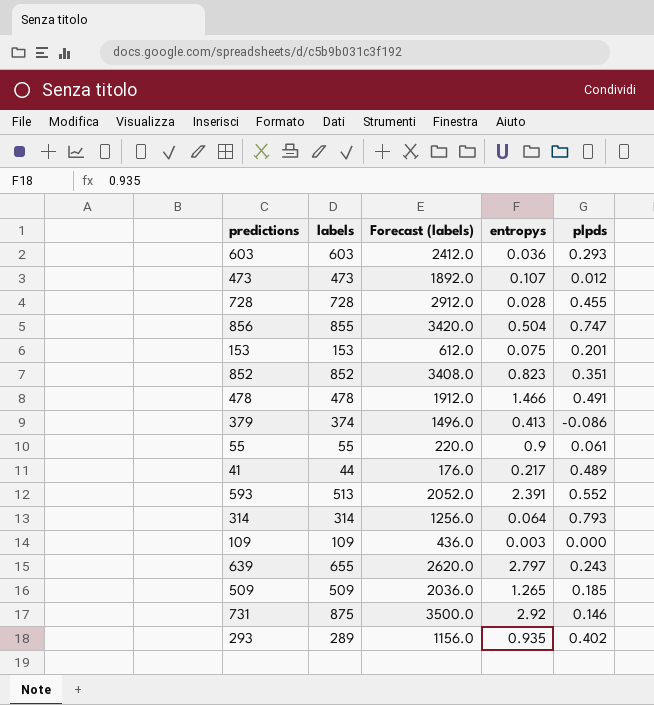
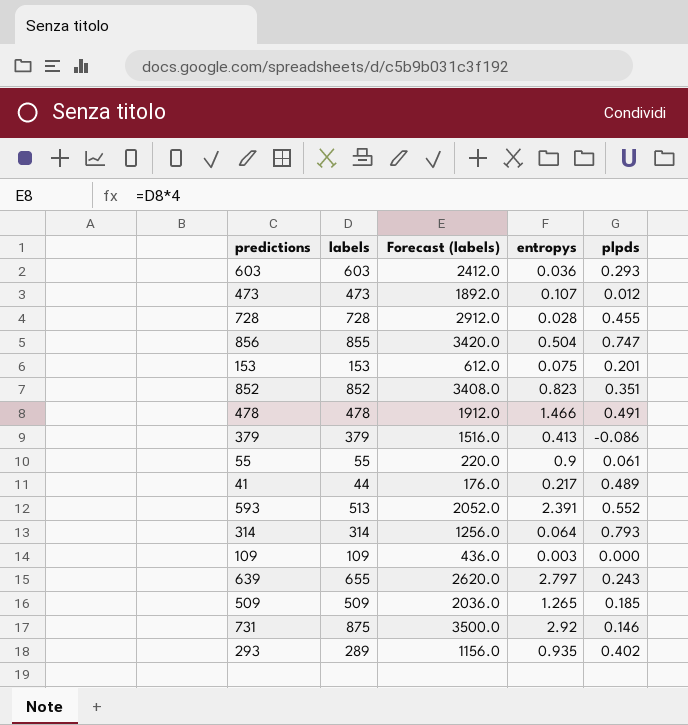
379 | labels: 374 -> 379
379 | Forecast (labels): 1496.0 -> 1516.0

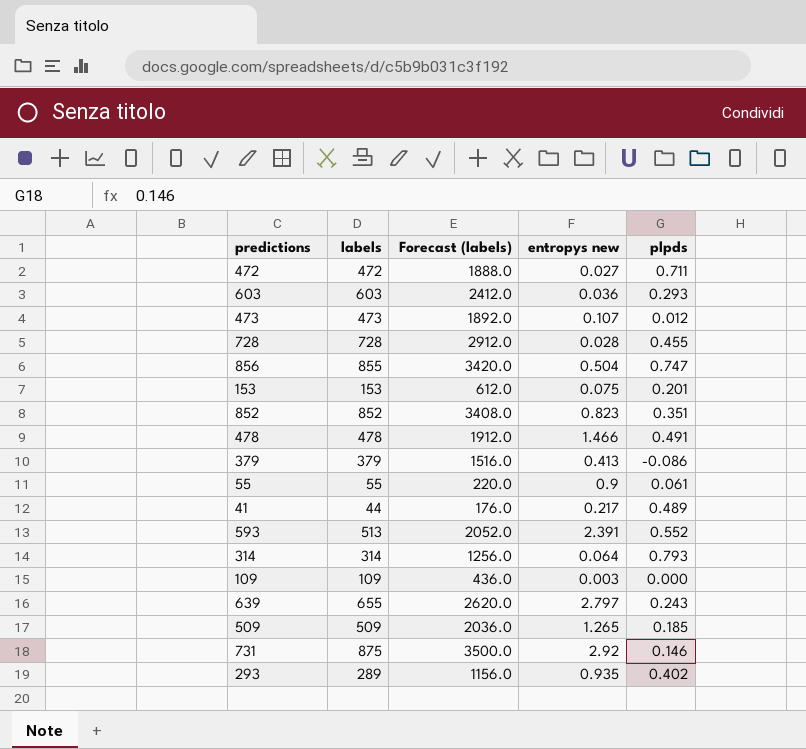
column name: entropys -> entropys new
row 472: none -> 472 | 1888.0 | 0.027 | 0.711

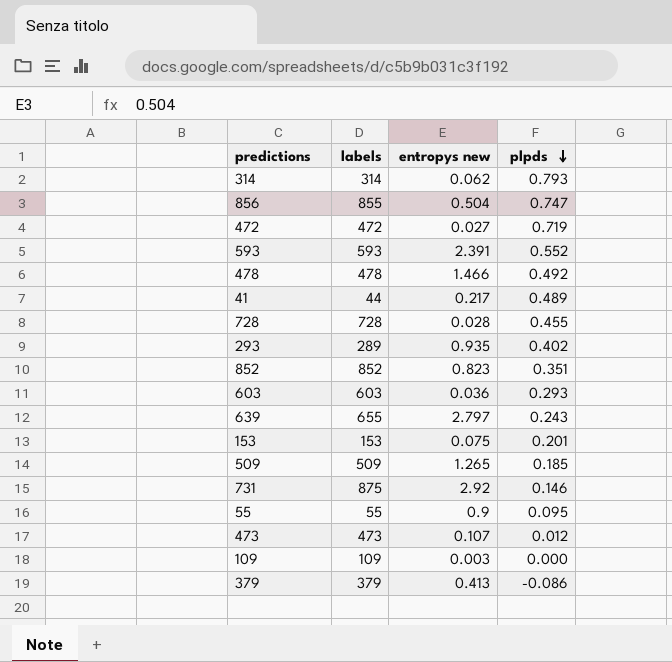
row order: none -> plpds descending
column Forecast (labels) | formula: [labels] * 4 -> none
314 | entropys new: 0.064 -> 0.062
472 | plpds: 0.711 -> 0.719
593 | labels: 513 -> 593
478 | plpds: 0.491 -> 0.492
55 | plpds: 0.061 -> 0.095

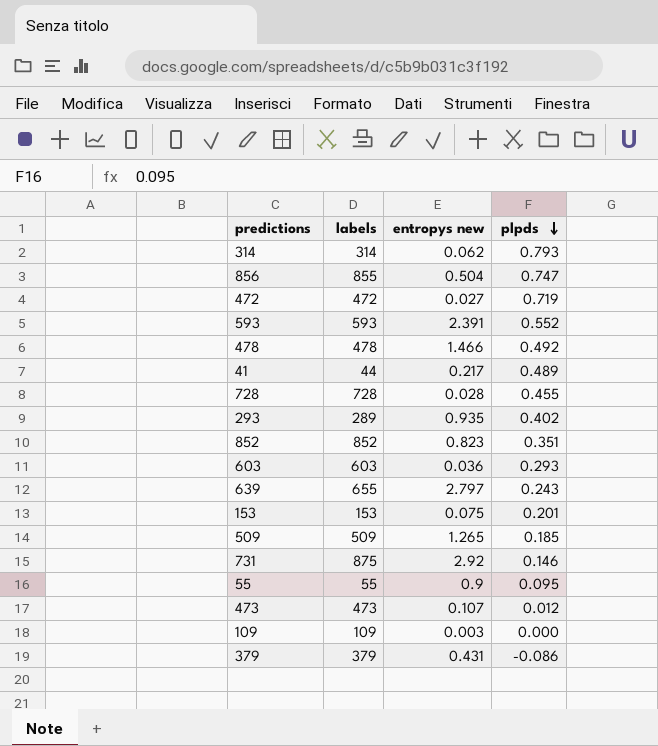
379 | entropys new: 0.413 -> 0.431

